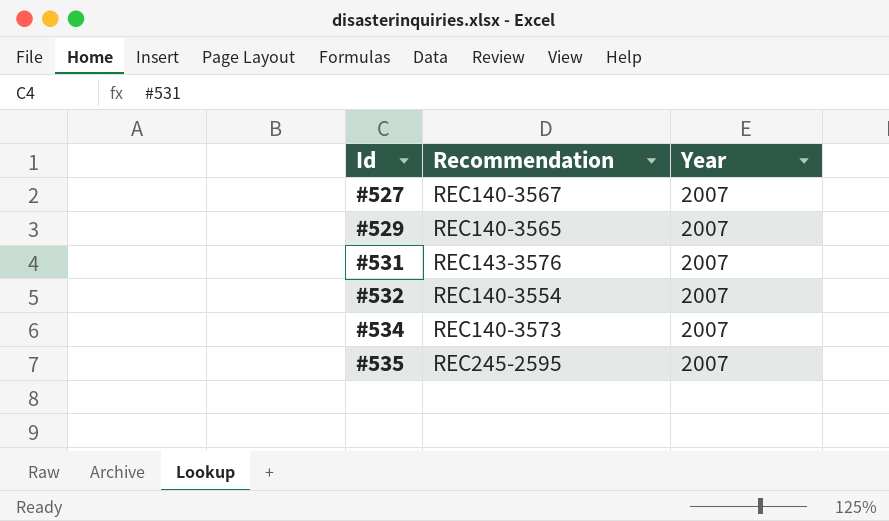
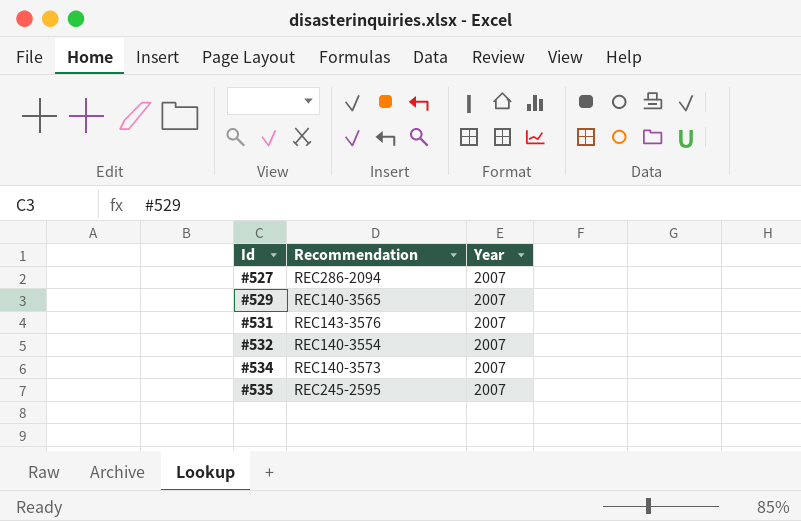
#527 | Recommendation: REC140-3567 -> REC286-2094

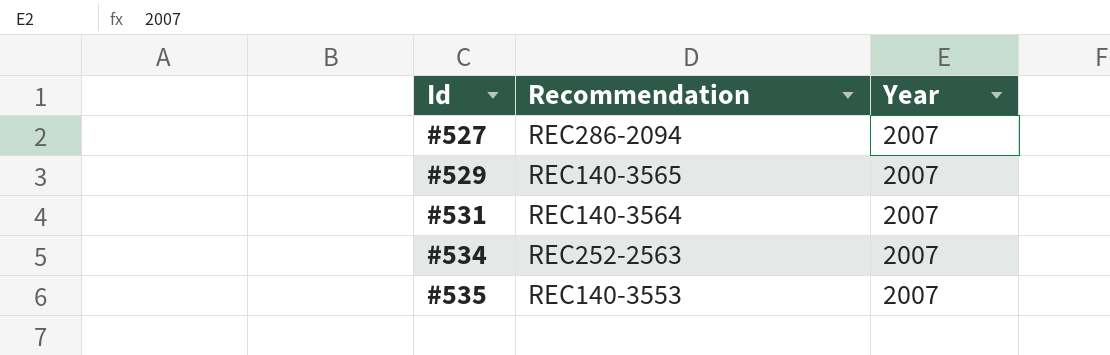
row #532: REC140-3554 | 2007 -> none
#531 | Recommendation: REC143-3576 -> REC140-3564
#534 | Recommendation: REC140-3573 -> REC252-2563
#535 | Recommendation: REC245-2595 -> REC140-3553

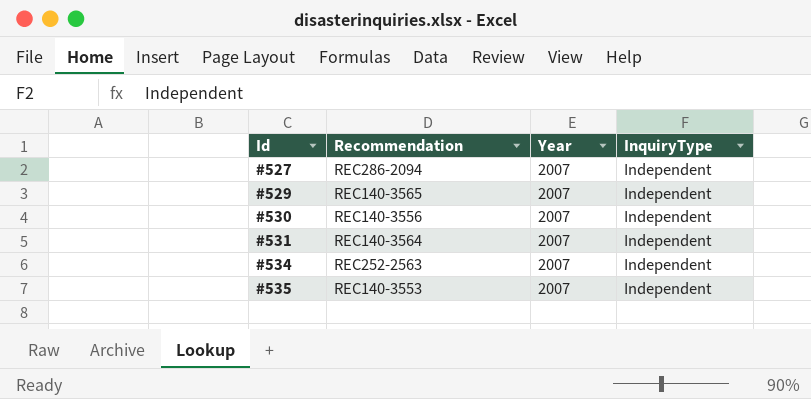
column InquiryType | position: none -> 4
row #530: none -> REC140-3556 | 2007 | Independent

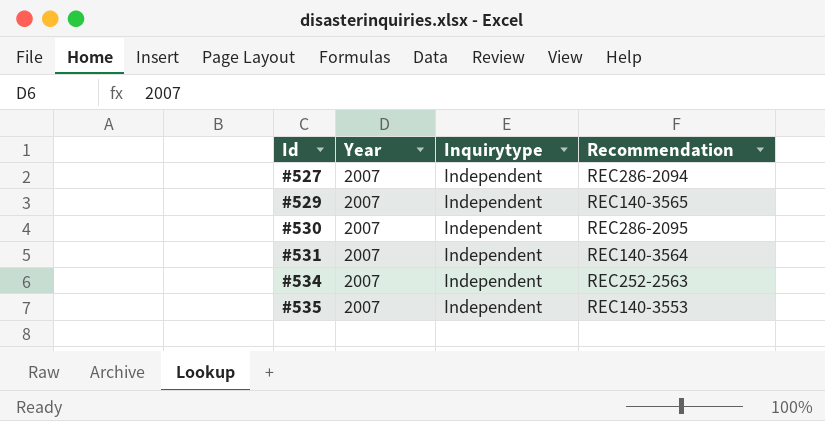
column name: InquiryType -> Inquirytype
column Recommendation | position: 2 -> 4
#530 | Recommendation: REC140-3556 -> REC286-2095

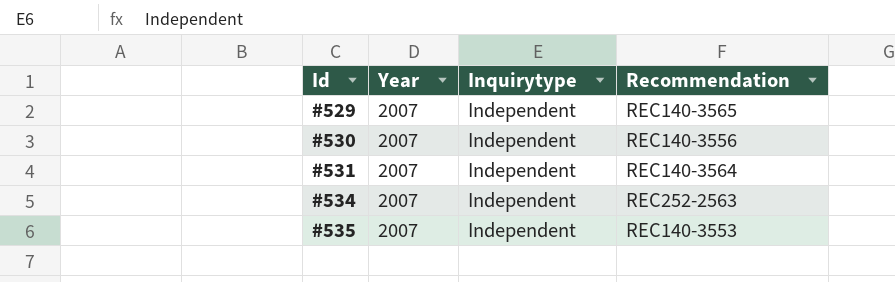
row #527: 2007 | Independent | REC286-2094 -> none
#530 | Recommendation: REC286-2095 -> REC140-3556

